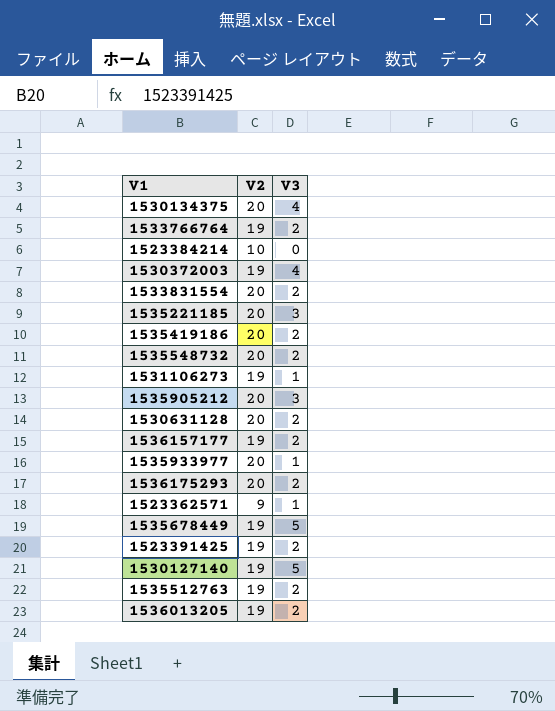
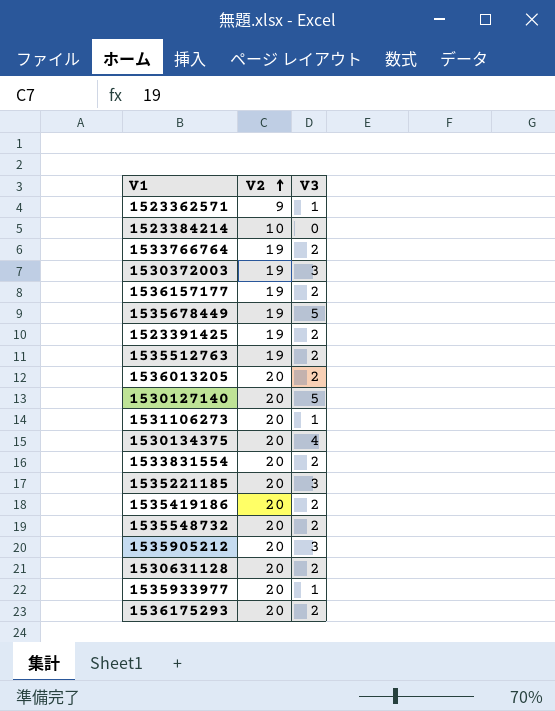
row order: none -> V2 ascending
1530372003 | V3: 4 -> 3
1536013205 | V2: 19 -> 20
1530127140 | V2: 19 -> 20
1531106273 | V2: 19 -> 20

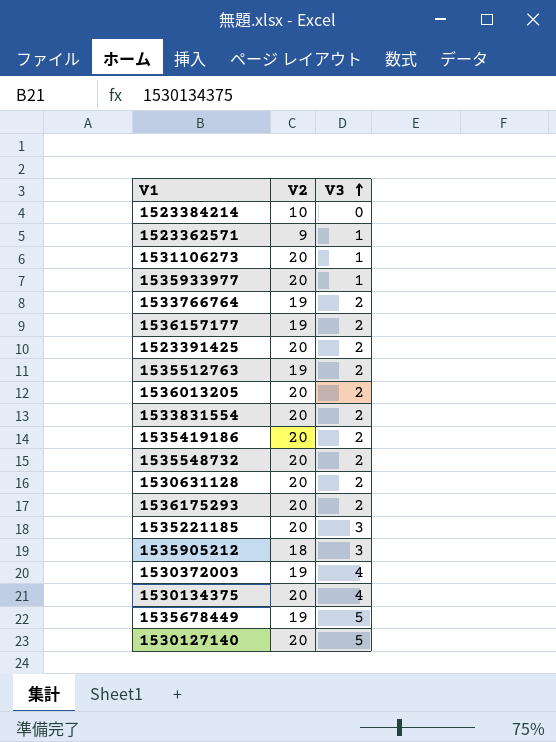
row order: V2 ascending -> V3 ascending
1523391425 | V2: 19 -> 20
1535905212 | V2: 20 -> 18
1530372003 | V3: 3 -> 4

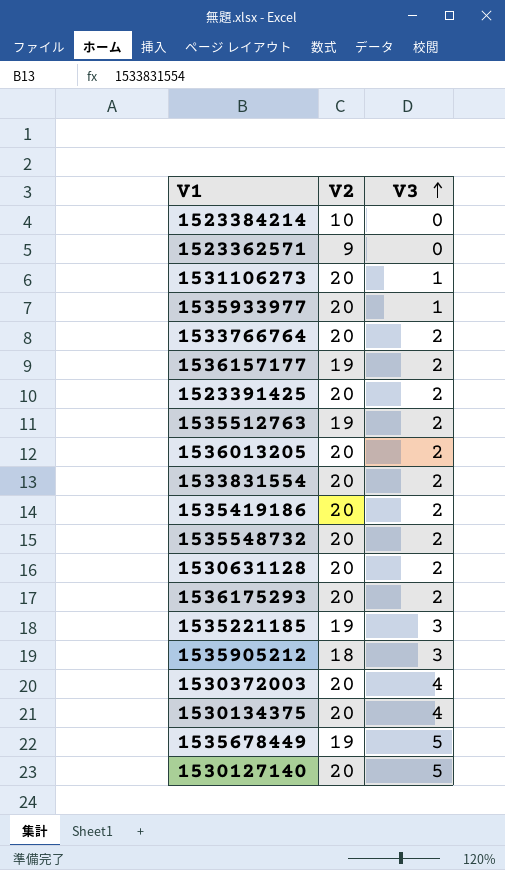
1523362571 | V3: 1 -> 0
1533766764 | V2: 19 -> 20
1535221185 | V2: 20 -> 19
1530372003 | V2: 19 -> 20

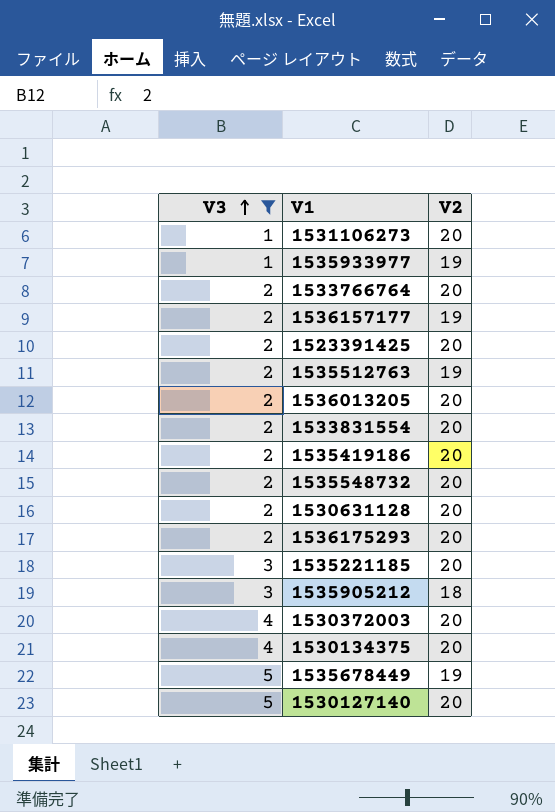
filter: none -> V3 != 0
column V3 | position: 3 -> 1
1535933977 | V2: 20 -> 19
1535221185 | V2: 19 -> 20

